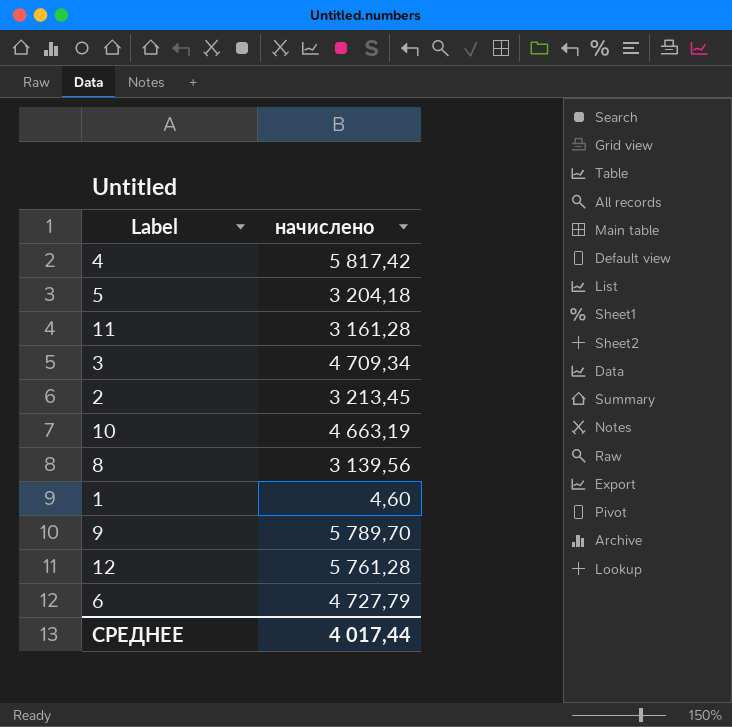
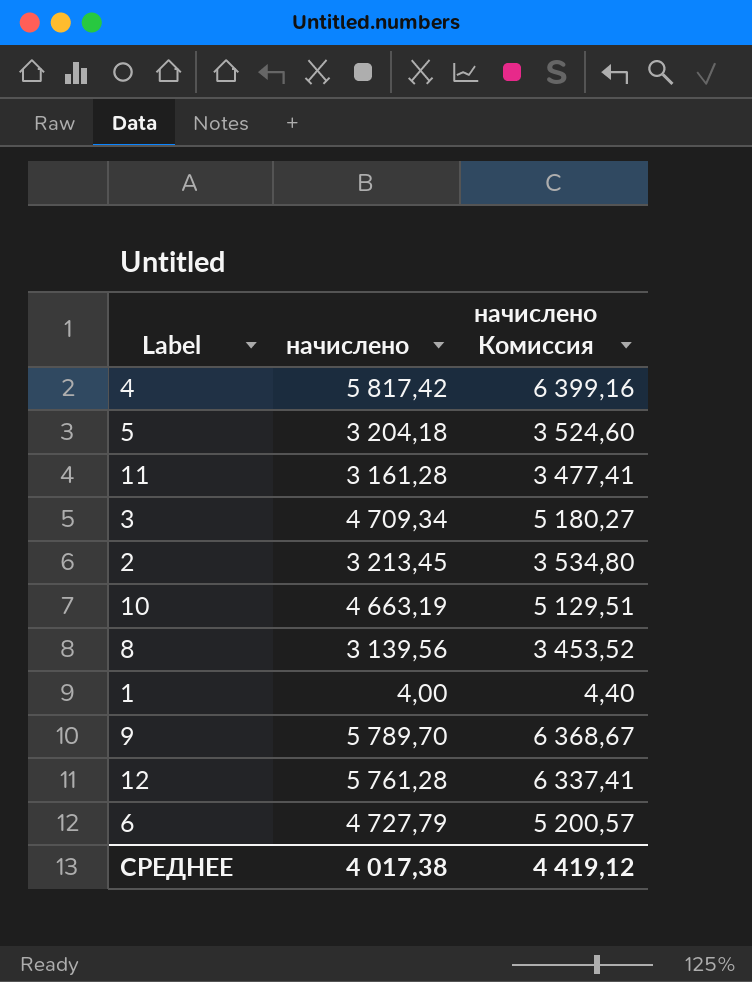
column начислено Комиссия | formula: none -> [начислено] * 1,1
1 | начислено: 4,60 -> 4,00
СРЕДНЕЕ | начислено: 4 017,44 -> 4 017,38

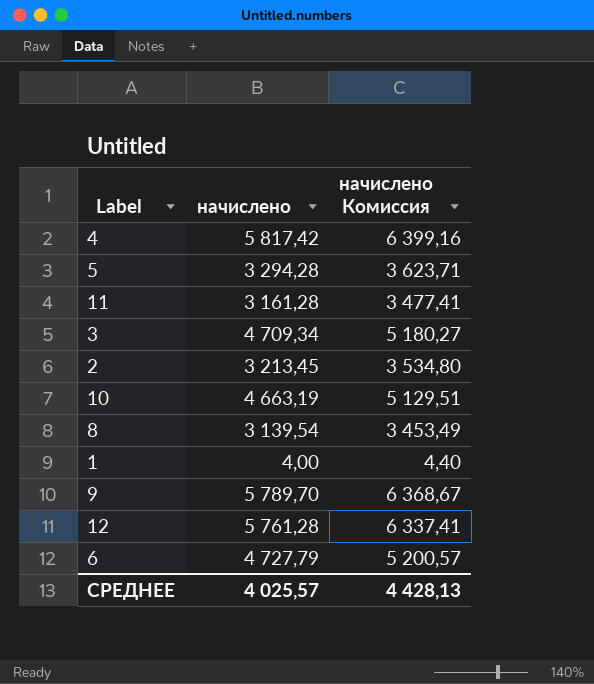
5 | начислено: 3 204,18 -> 3 294,28
5 | начислено Комиссия: 3 524,60 -> 3 623,71
8 | начислено: 3 139,56 -> 3 139,54
8 | начислено Комиссия: 3 453,52 -> 3 453,49
СРЕДНЕЕ | начислено: 4 017,38 -> 4 025,57
СРЕДНЕЕ | начислено Комиссия: 4 419,12 -> 4 428,13

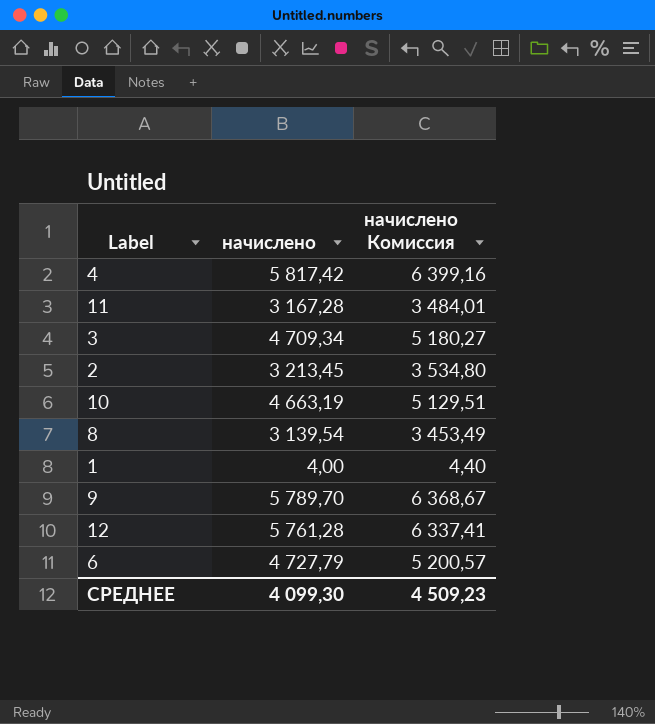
row 5: 3 294,28 | 3 623,71 -> none
11 | начислено: 3 161,28 -> 3 167,28
11 | начислено Комиссия: 3 477,41 -> 3 484,01
СРЕДНЕЕ | начислено: 4 025,57 -> 4 099,30
СРЕДНЕЕ | начислено Комиссия: 4 428,13 -> 4 509,23

